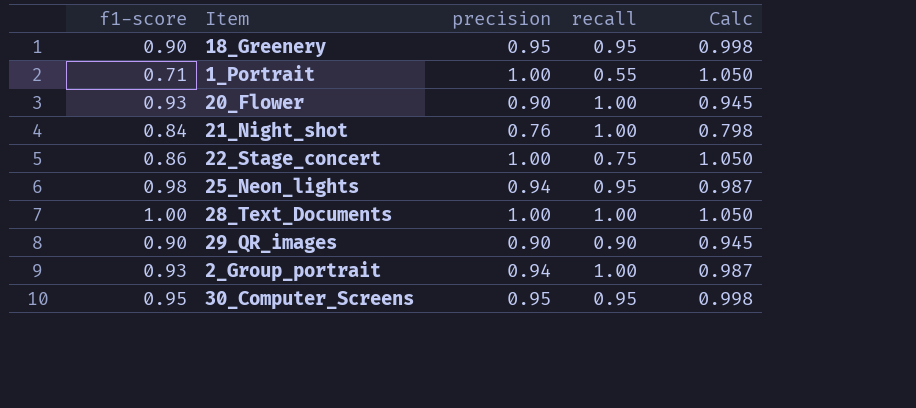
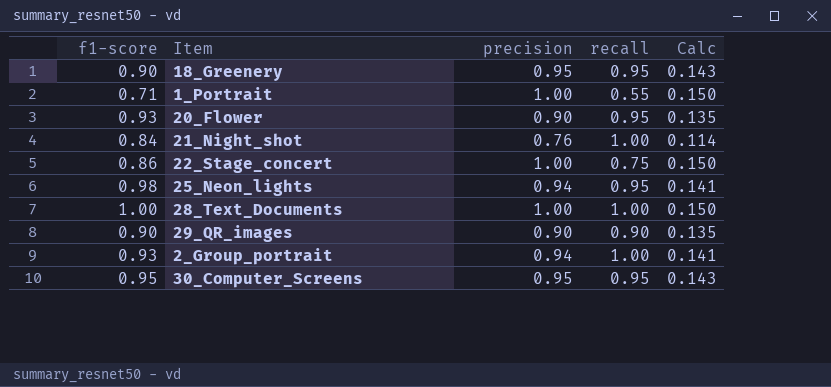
column Calc | formula: [precision] * 1.05 -> [precision] * 0.15
20_Flower | recall: 1.00 -> 0.95

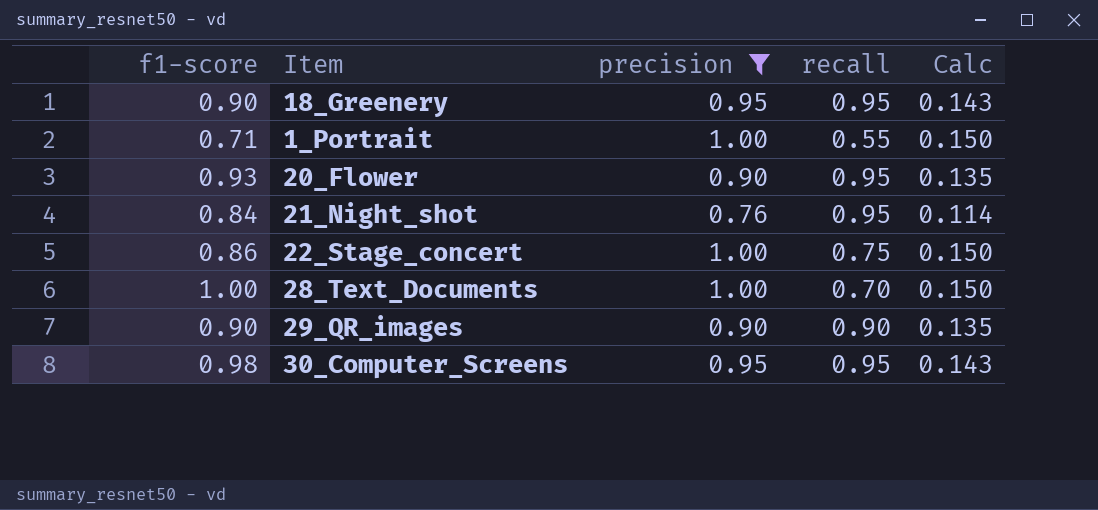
filter: none -> precision != 0.94
21_Night_shot | recall: 1.00 -> 0.95
28_Text_Documents | recall: 1.00 -> 0.70
30_Computer_Screens | f1-score: 0.95 -> 0.98

